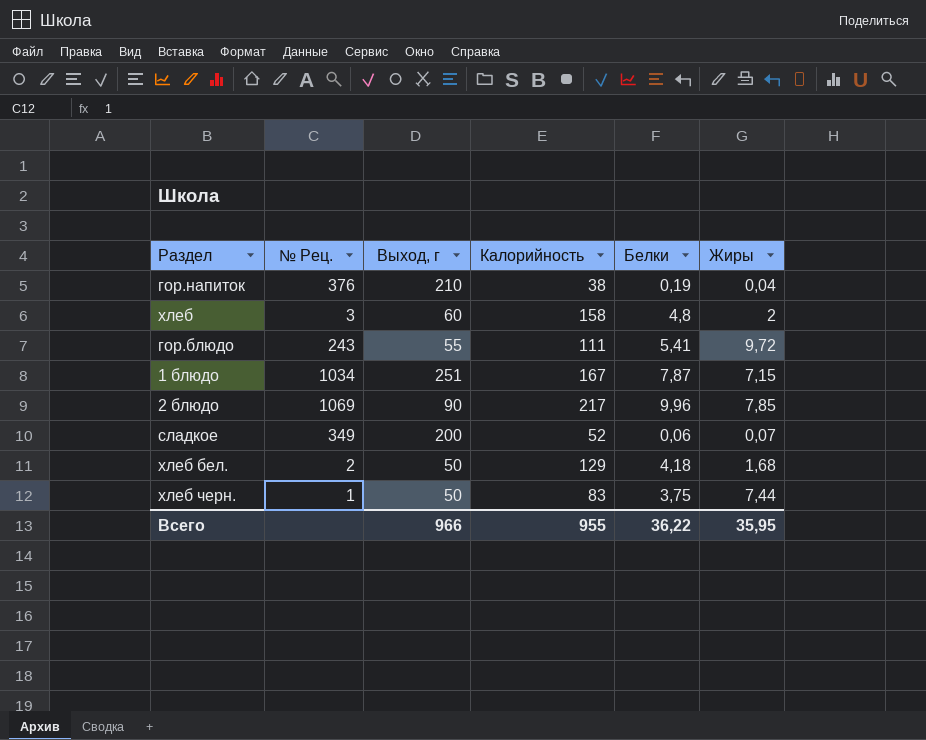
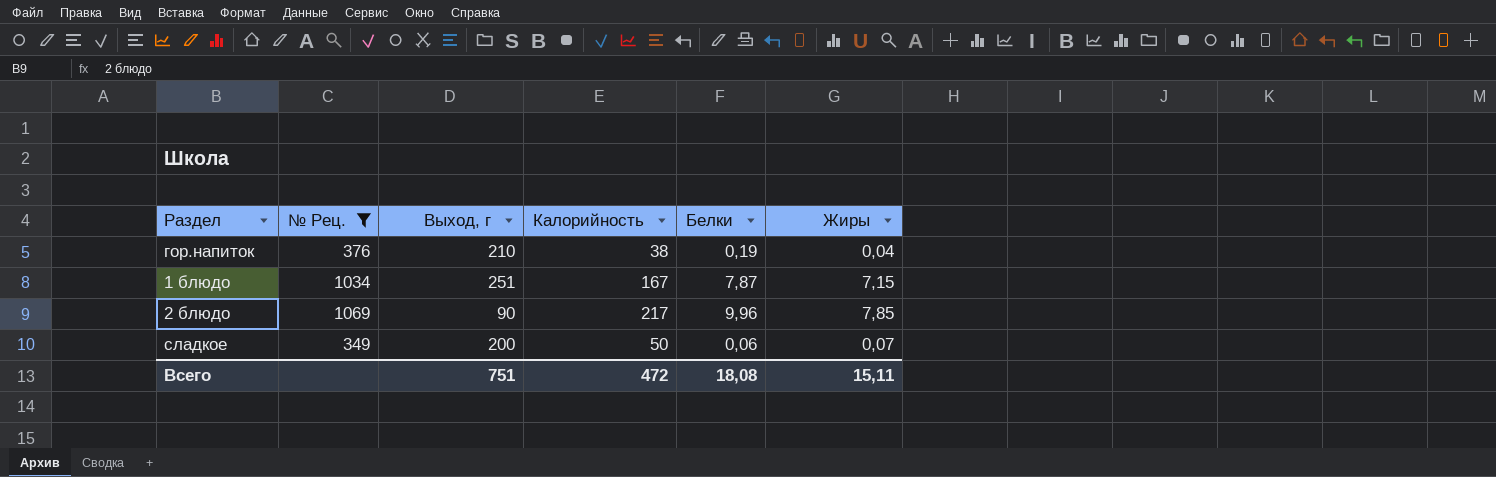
filter: none -> № Рец. >= 349
сладкое | Калорийность: 52 -> 50
Всего | Выход, г: 966 -> 751
Всего | Калорийность: 955 -> 472
Всего | Белки: 36,22 -> 18,08
Всего | Жиры: 35,95 -> 15,11

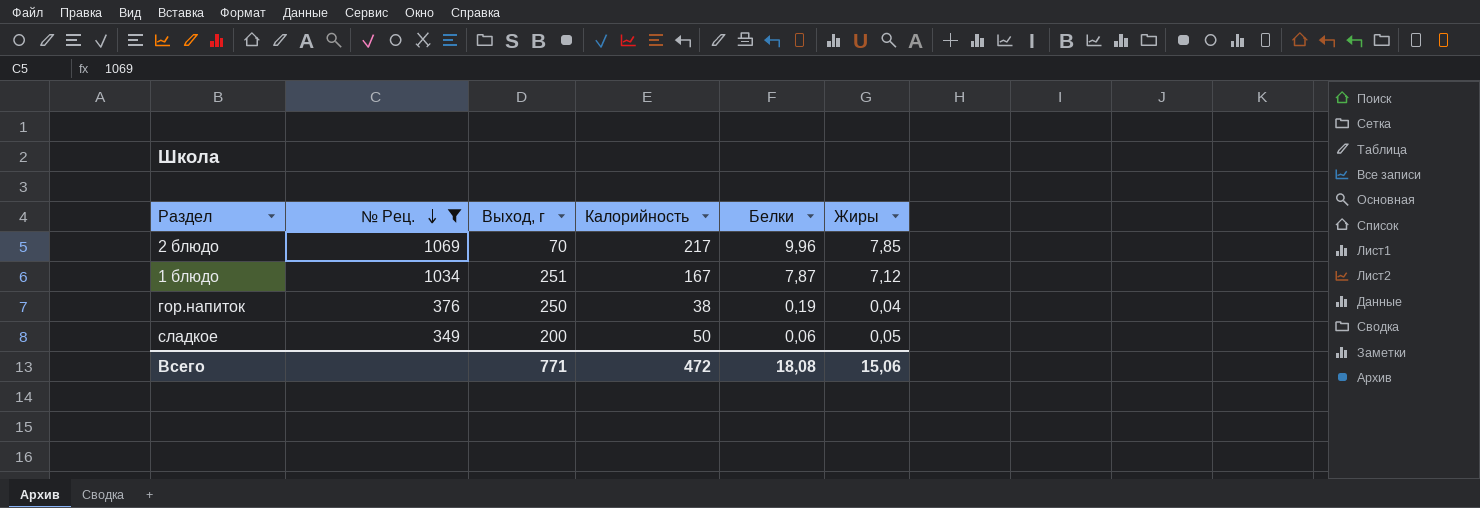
row order: none -> № Рец. descending
2 блюдо | Выход, г: 90 -> 70
1 блюдо | Жиры: 7,15 -> 7,12
гор.напиток | Выход, г: 210 -> 250
сладкое | Жиры: 0,07 -> 0,05
Всего | Выход, г: 751 -> 771
Всего | Жиры: 15,11 -> 15,06

